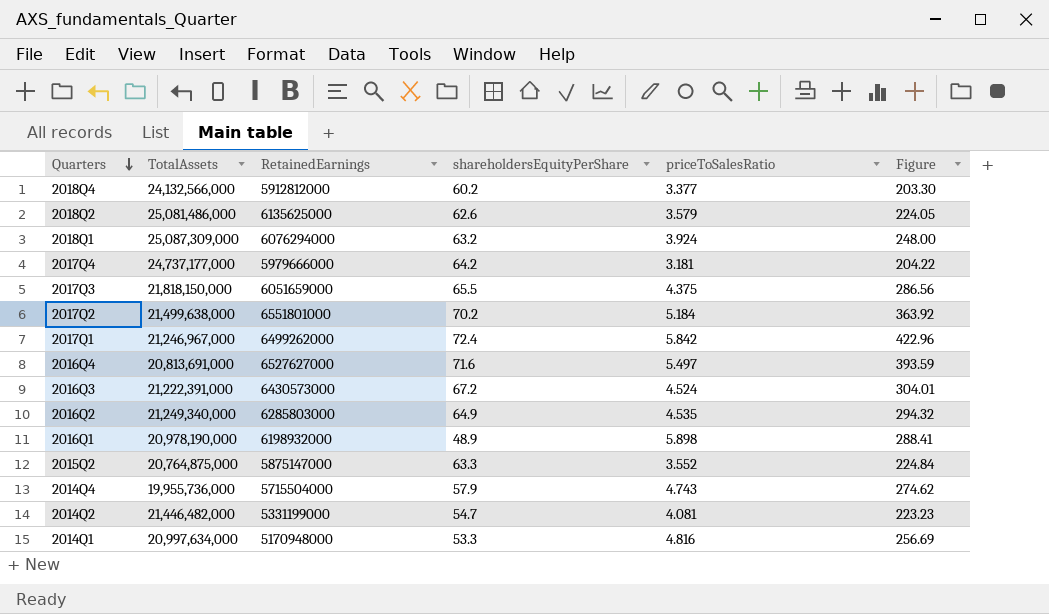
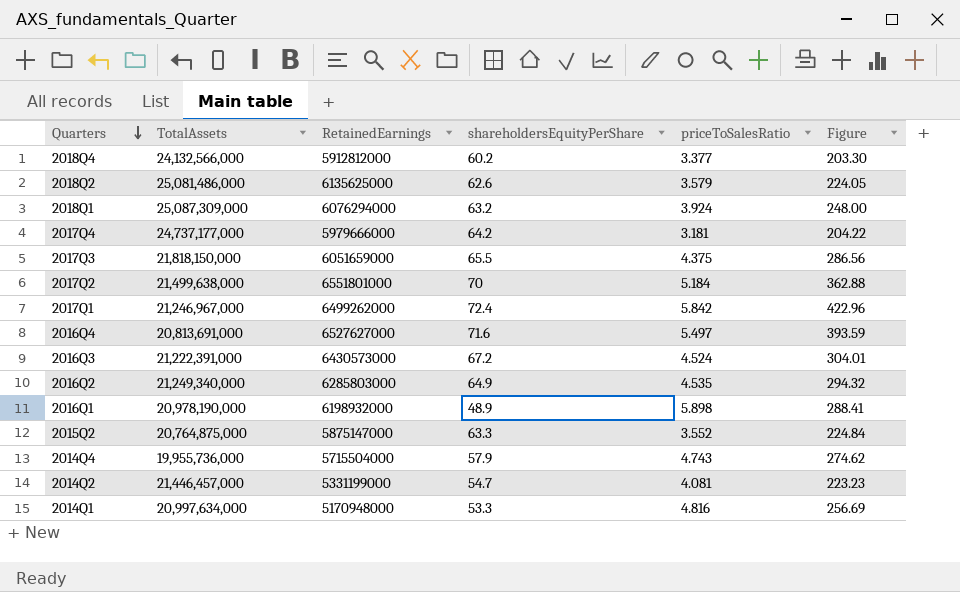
2017Q2 | shareholdersEquityPerShare: 70.2 -> 70
2017Q2 | Figure: 363.92 -> 362.88
2014Q2 | TotalAssets: 21,446,482,000 -> 21,446,457,000

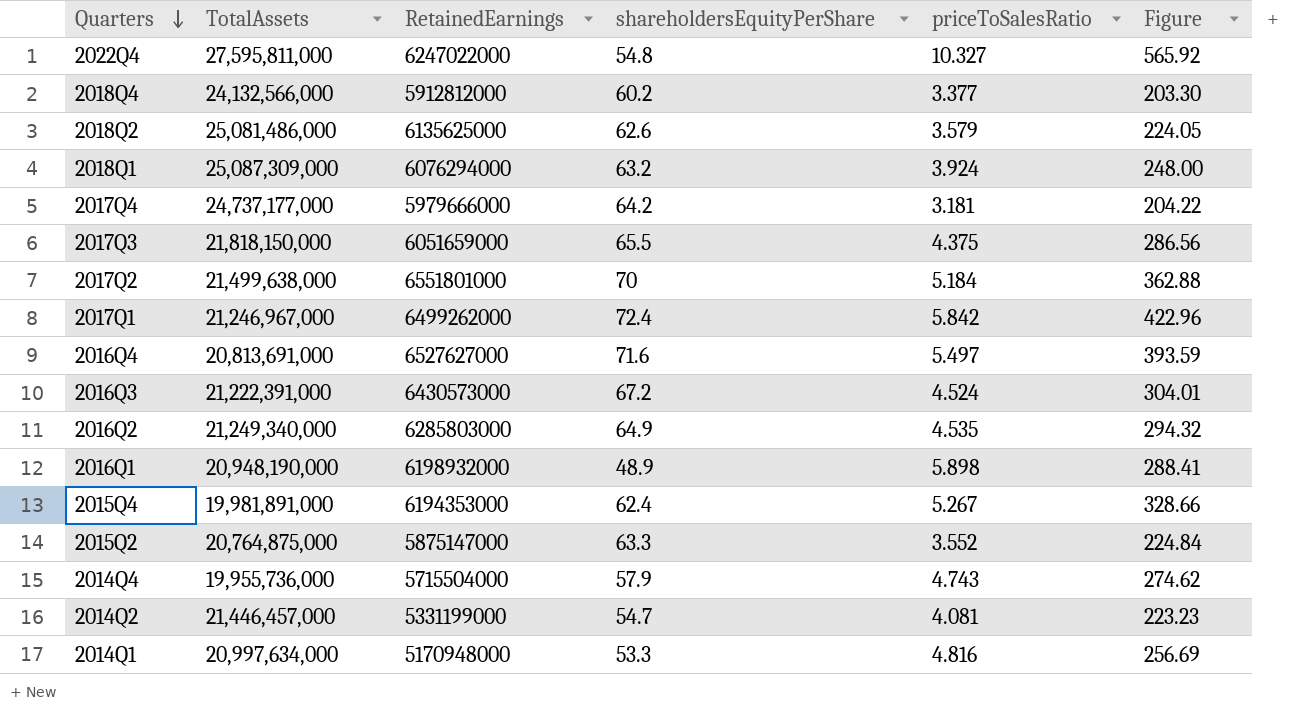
row 2022Q4: none -> 27,595,811,000 | 6247022000 | 54.8 | 10.327 | 565.92
2016Q1 | TotalAssets: 20,978,190,000 -> 20,948,190,000
row 2015Q4: none -> 19,981,891,000 | 6194353000 | 62.4 | 5.267 | 328.66

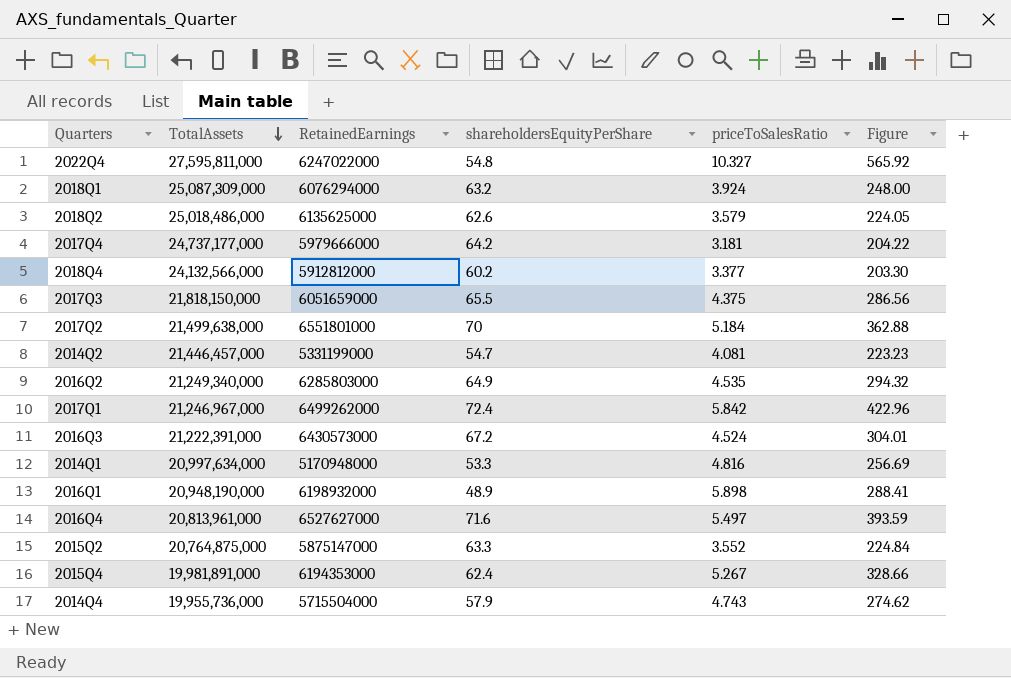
row order: Quarters descending -> TotalAssets descending
2018Q2 | TotalAssets: 25,081,486,000 -> 25,018,486,000
2016Q4 | TotalAssets: 20,813,691,000 -> 20,813,961,000

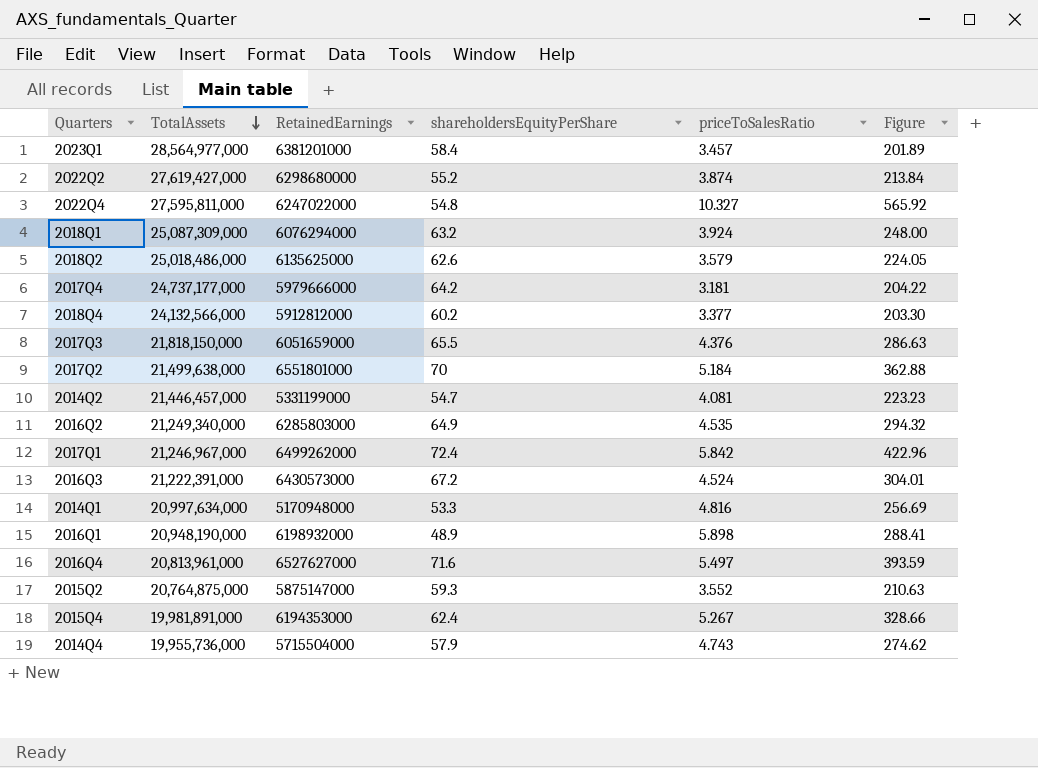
row 2023Q1: none -> 28,564,977,000 | 6381201000 | 58.4 | 3.457 | 201.89
row 2022Q2: none -> 27,619,427,000 | 6298680000 | 55.2 | 3.874 | 213.84
2017Q3 | priceToSalesRatio: 4.375 -> 4.376
2017Q3 | Figure: 286.56 -> 286.63
2015Q2 | shareholdersEquityPerShare: 63.3 -> 59.3
2015Q2 | Figure: 224.84 -> 210.63

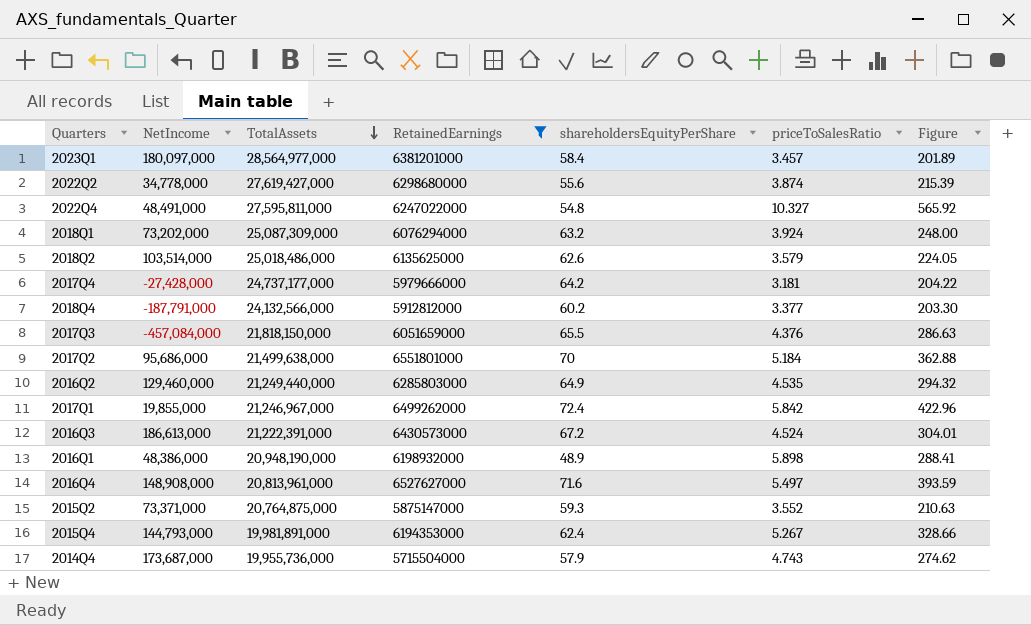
filter: none -> RetainedEarnings >= 5715504000
column NetIncome | position: none -> 2
2022Q2 | shareholdersEquityPerShare: 55.2 -> 55.6
2022Q2 | Figure: 213.84 -> 215.39
2016Q2 | TotalAssets: 21,249,340,000 -> 21,249,440,000

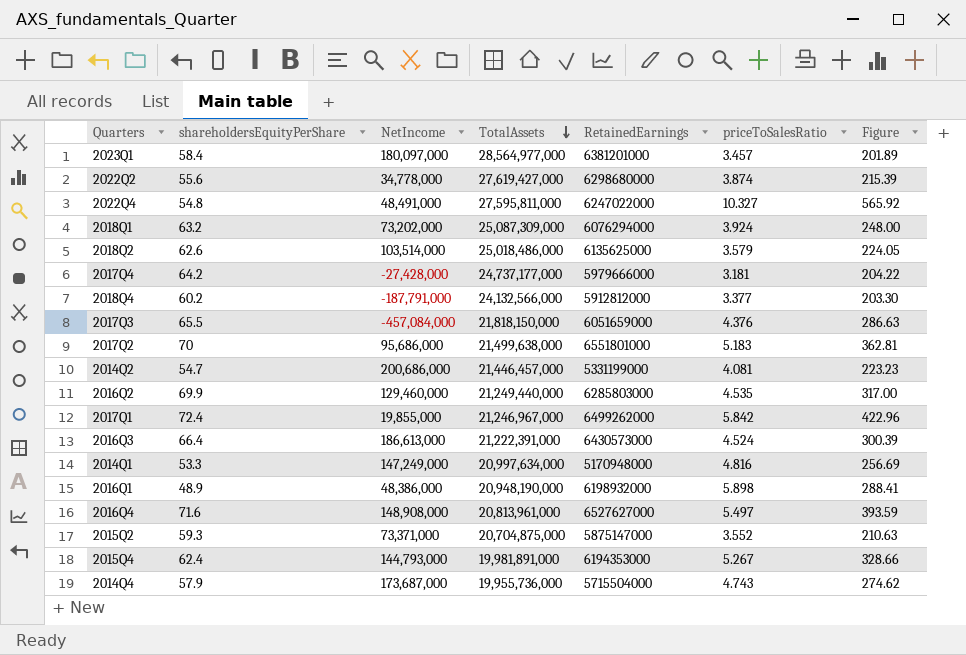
filter: RetainedEarnings >= 5715504000 -> none
column shareholdersEquityPerShare | position: 5 -> 2
2017Q2 | priceToSalesRatio: 5.184 -> 5.183
2017Q2 | Figure: 362.88 -> 362.81
2016Q2 | shareholdersEquityPerShare: 64.9 -> 69.9
2016Q2 | Figure: 294.32 -> 317.00
2016Q3 | shareholdersEquityPerShare: 67.2 -> 66.4
2016Q3 | Figure: 304.01 -> 300.39
2015Q2 | TotalAssets: 20,764,875,000 -> 20,704,875,000

